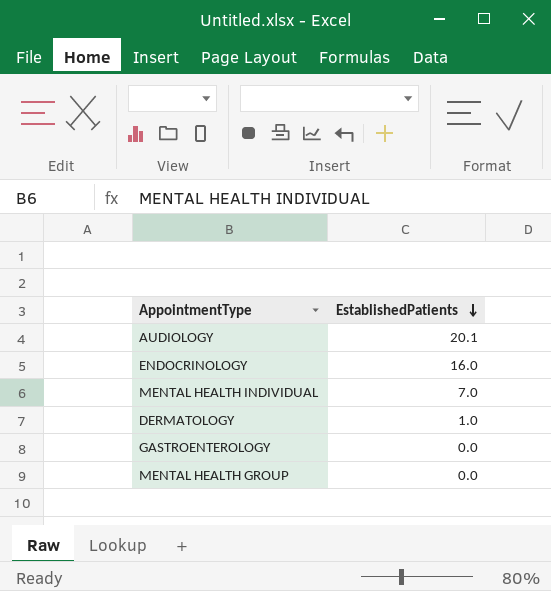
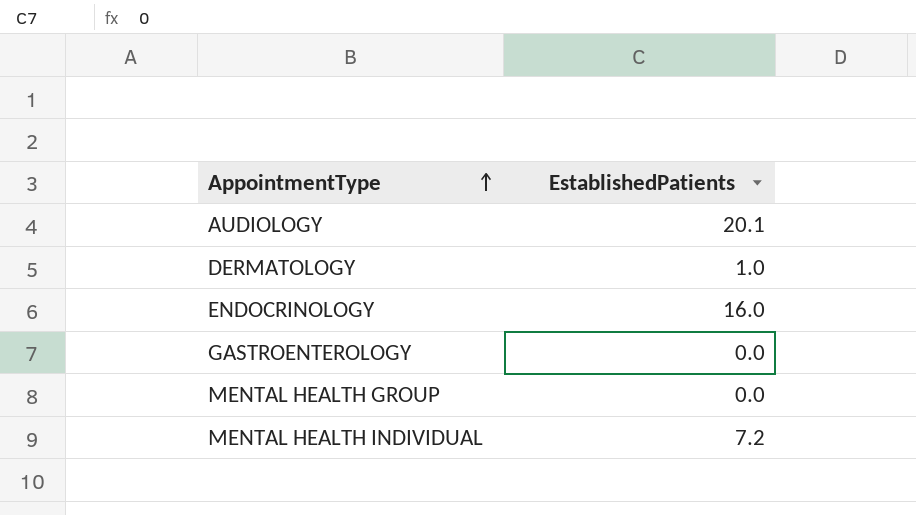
row order: EstablishedPatients descending -> AppointmentType ascending
MENTAL HEALTH INDIVIDUAL | EstablishedPatients: 7.0 -> 7.2

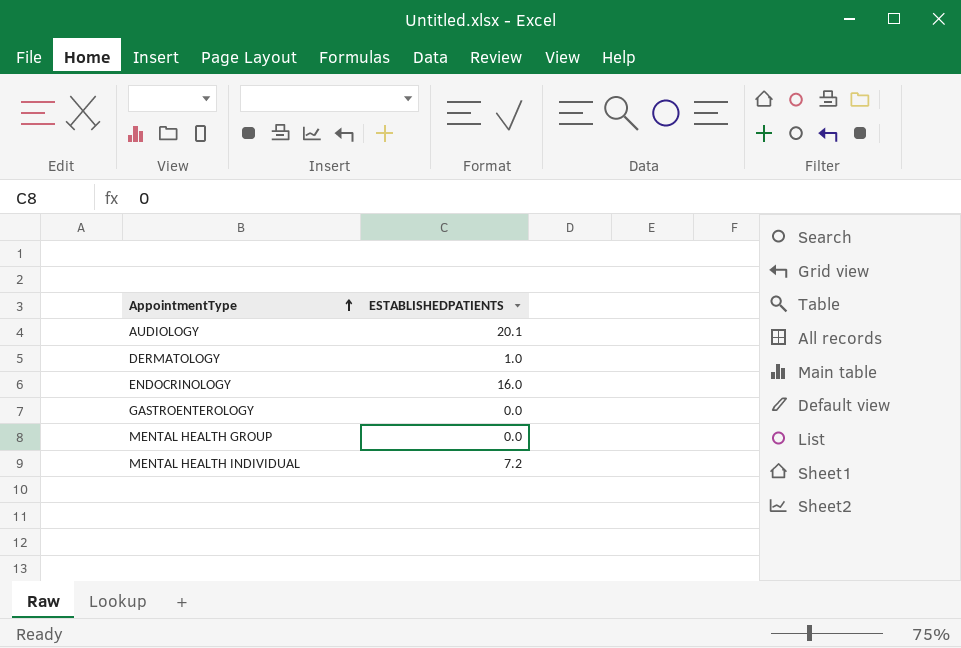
column name: EstablishedPatients -> ESTABLISHEDPATIENTS

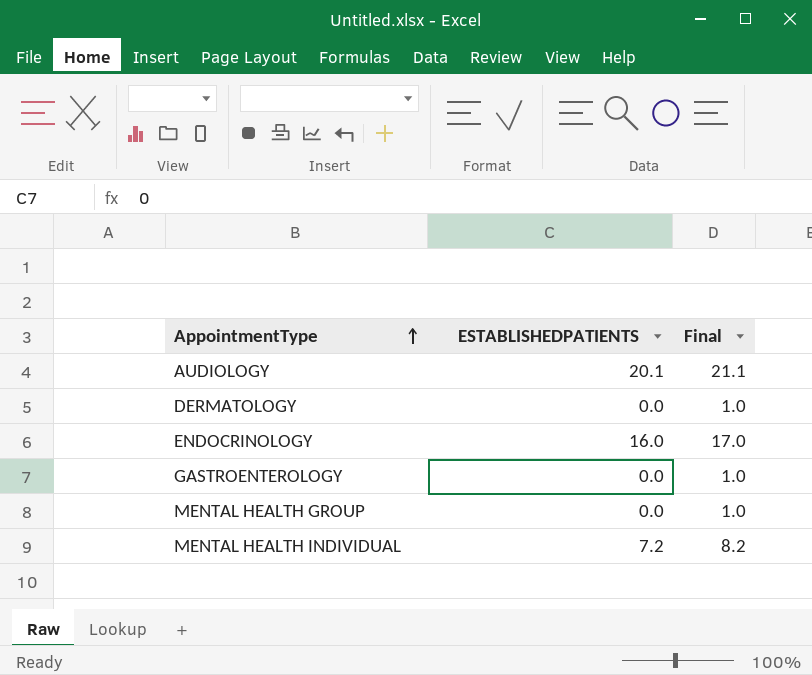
column Final | formula: none -> [ESTABLISHEDPATIENTS] + 1
DERMATOLOGY | ESTABLISHEDPATIENTS: 1.0 -> 0.0

